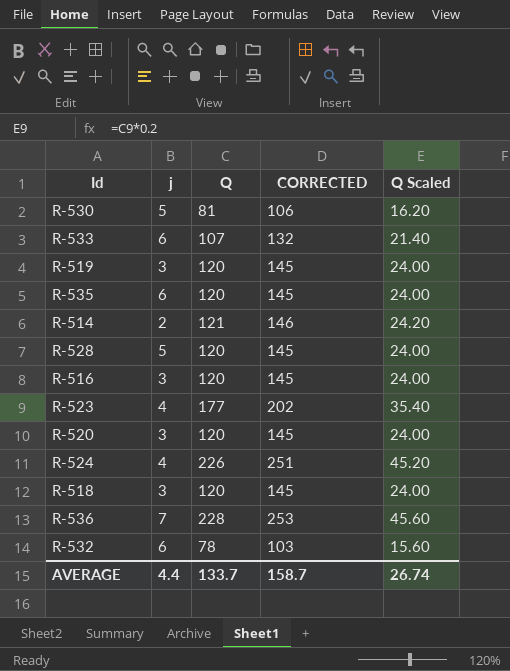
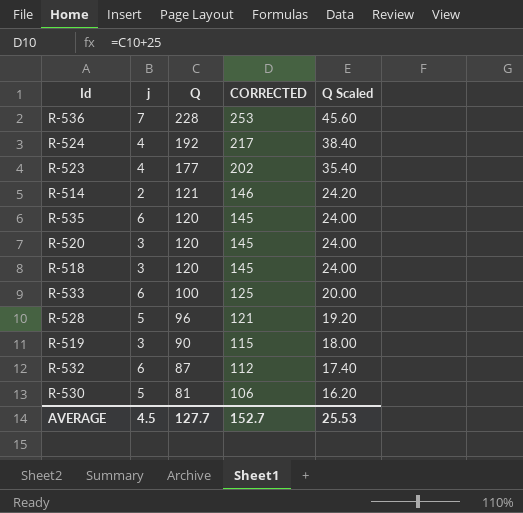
row order: none -> Q descending
row R-516: 3 | 120 | 145 | 24.00 -> none
R-524 | Q: 226 -> 192
R-524 | CORRECTED: 251 -> 217
R-524 | Q Scaled: 45.20 -> 38.40
R-533 | Q: 107 -> 100
R-533 | CORRECTED: 132 -> 125
R-533 | Q Scaled: 21.40 -> 20.00
R-528 | Q: 120 -> 96
R-528 | CORRECTED: 145 -> 121
R-528 | Q Scaled: 24.00 -> 19.20
R-519 | Q: 120 -> 90
R-519 | CORRECTED: 145 -> 115
R-519 | Q Scaled: 24.00 -> 18.00
R-532 | Q: 78 -> 87
R-532 | CORRECTED: 103 -> 112
R-532 | Q Scaled: 15.60 -> 17.40
AVERAGE | j: 4.4 -> 4.5
AVERAGE | Q: 133.7 -> 127.7
AVERAGE | CORRECTED: 158.7 -> 152.7
AVERAGE | Q Scaled: 26.74 -> 25.53

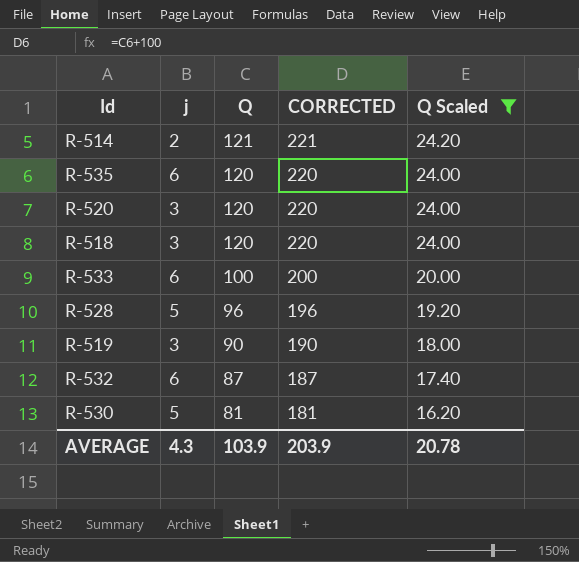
filter: none -> Q Scaled <= 24.20
column CORRECTED | formula: [Q] + 25 -> [Q] + 100
AVERAGE | j: 4.5 -> 4.3
AVERAGE | Q: 127.7 -> 103.9
AVERAGE | CORRECTED: 152.7 -> 203.9
AVERAGE | Q Scaled: 25.53 -> 20.78

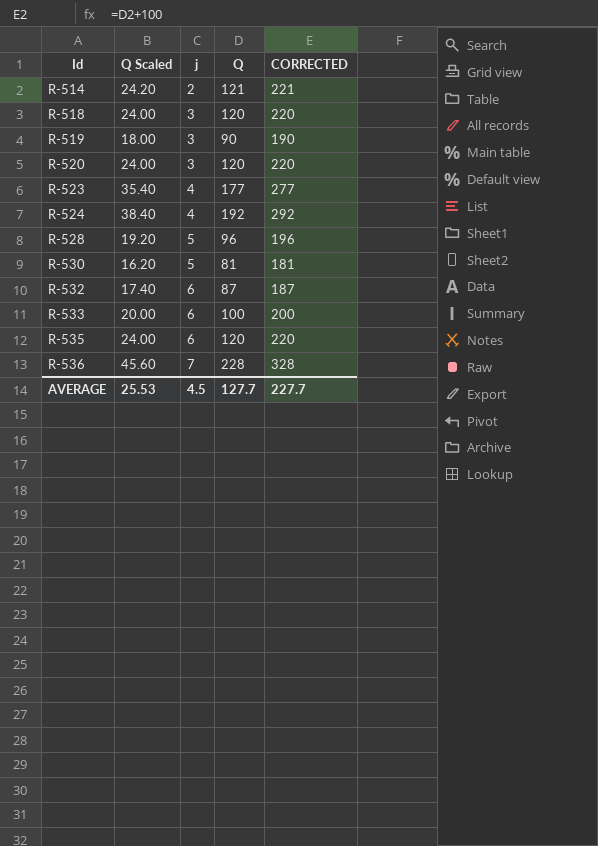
filter: Q Scaled <= 24.20 -> none
row order: Q descending -> Id ascending
column Q Scaled | position: 5 -> 2
AVERAGE | Q Scaled: 20.78 -> 25.53
AVERAGE | j: 4.3 -> 4.5
AVERAGE | Q: 103.9 -> 127.7
AVERAGE | CORRECTED: 203.9 -> 227.7

